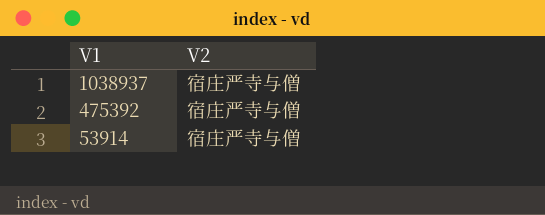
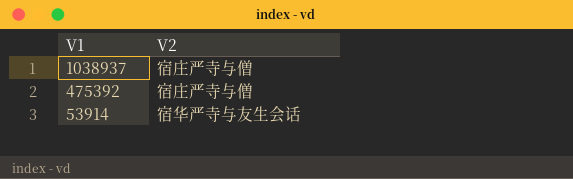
53914 | V2: 宿庄严寺与僧 -> 宿华严寺与友生会话

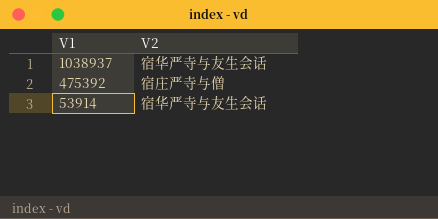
1038937 | V2: 宿庄严寺与僧 -> 宿华严寺与友生会话

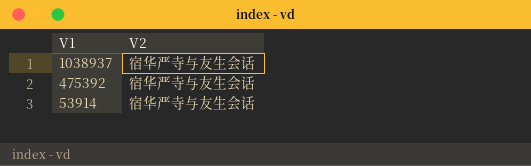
475392 | V2: 宿庄严寺与僧 -> 宿华严寺与友生会话

